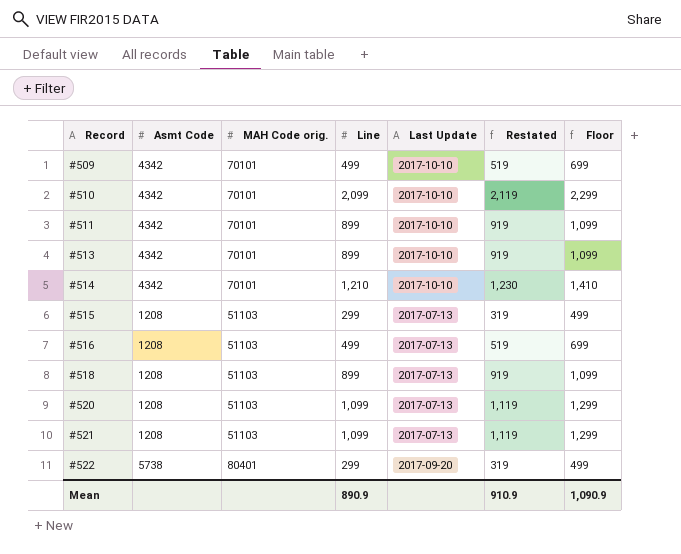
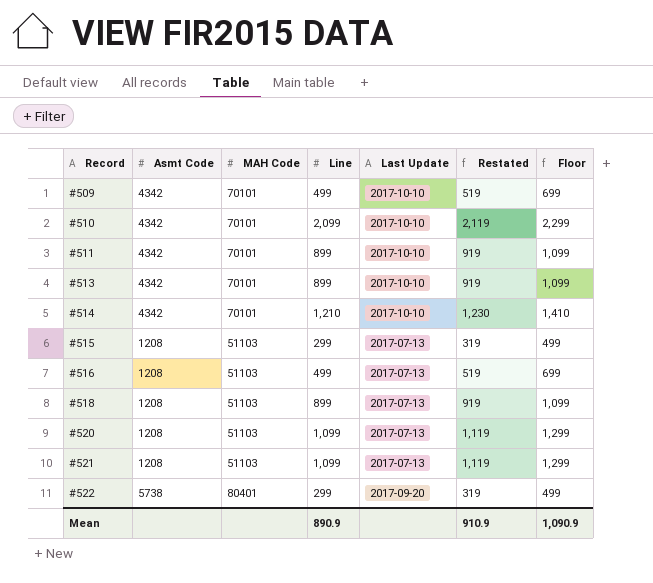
column name: MAH Code orig. -> MAH Code

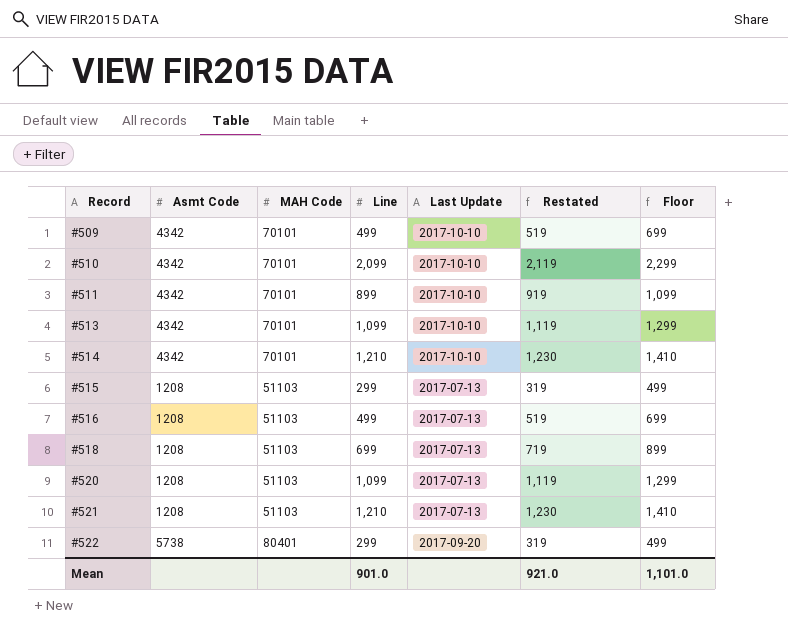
#513 | Line: 899 -> 1,099
#513 | Restated: 919 -> 1,119
#513 | Floor: 1,099 -> 1,299
#518 | Line: 899 -> 699
#518 | Restated: 919 -> 719
#518 | Floor: 1,099 -> 899
#521 | Line: 1,099 -> 1,210
#521 | Restated: 1,119 -> 1,230
#521 | Floor: 1,299 -> 1,410
Mean | Line: 890.9 -> 901.0
Mean | Restated: 910.9 -> 921.0
Mean | Floor: 1,090.9 -> 1,101.0

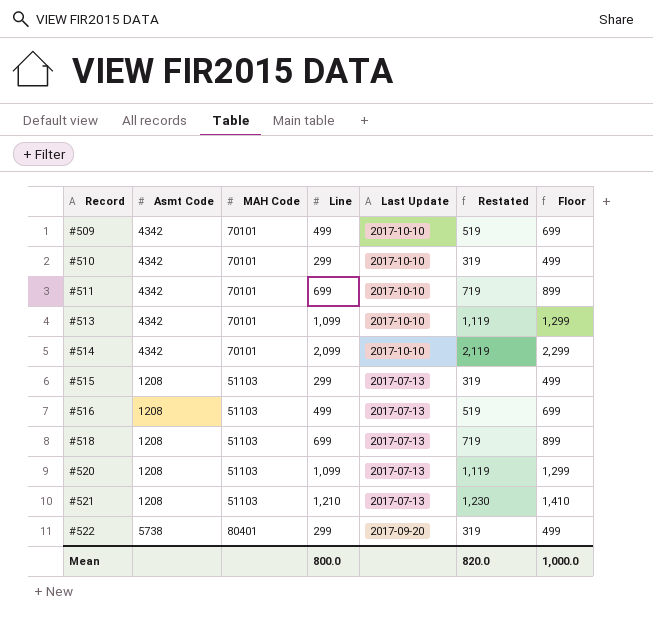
#510 | Line: 2,099 -> 299
#510 | Restated: 2,119 -> 319
#510 | Floor: 2,299 -> 499
#511 | Line: 899 -> 699
#511 | Restated: 919 -> 719
#511 | Floor: 1,099 -> 899
#514 | Line: 1,210 -> 2,099
#514 | Restated: 1,230 -> 2,119
#514 | Floor: 1,410 -> 2,299
Mean | Line: 901.0 -> 800.0
Mean | Restated: 921.0 -> 820.0
Mean | Floor: 1,101.0 -> 1,000.0

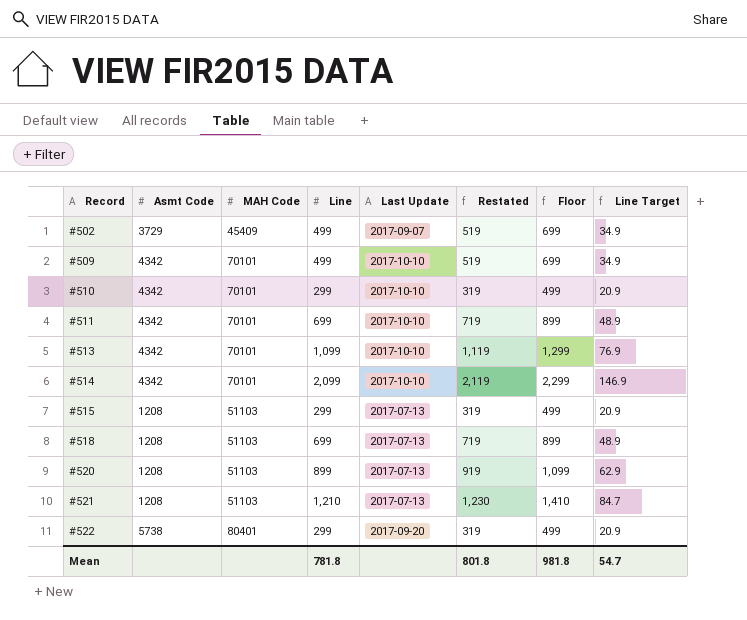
column Line Target | formula: none -> [Line] * 0.07
row #516: 1208 | 51103 | 499 | 2017-07-13 | 519 | 699 -> none
row #502: none -> 3729 | 45409 | 499 | 2017-09-07 | 519 | 699 | 34.9
#520 | Line: 1,099 -> 899
#520 | Restated: 1,119 -> 919
#520 | Floor: 1,299 -> 1,099
Mean | Line: 800.0 -> 781.8
Mean | Restated: 820.0 -> 801.8
Mean | Floor: 1,000.0 -> 981.8

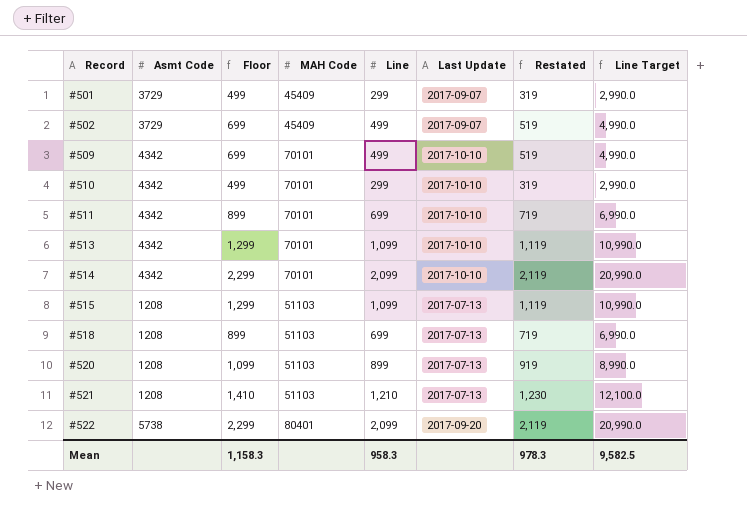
column Floor | position: 7 -> 3
column Line Target | formula: [Line] * 0.07 -> [Line] * 10
row #501: none -> 3729 | 499 | 45409 | 299 | 2017-09-07 | 319 | 2,990.0
#515 | Floor: 499 -> 1,299
#515 | Line: 299 -> 1,099
#515 | Restated: 319 -> 1,119
#522 | Floor: 499 -> 2,299
#522 | Line: 299 -> 2,099
#522 | Restated: 319 -> 2,119
Mean | Floor: 981.8 -> 1,158.3
Mean | Line: 781.8 -> 958.3
Mean | Restated: 801.8 -> 978.3
Mean | Line Target: 54.7 -> 9,582.5

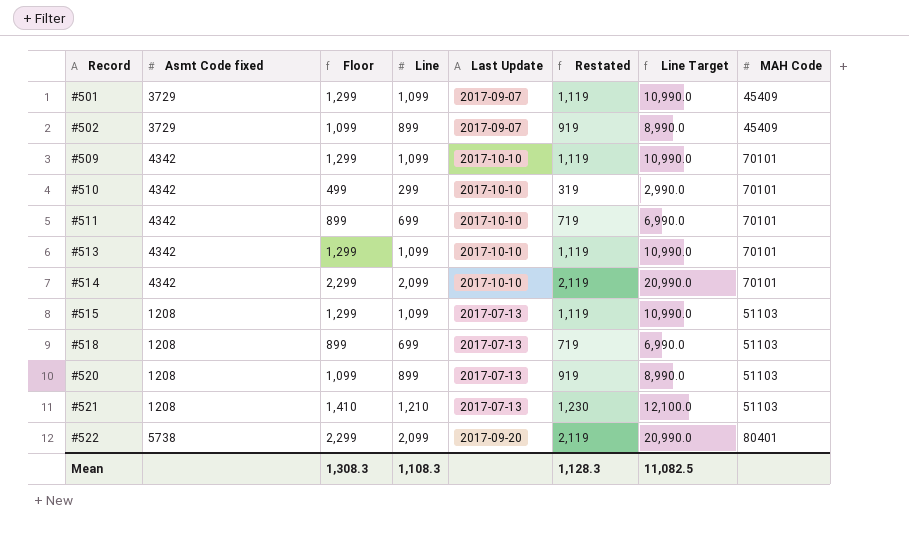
column name: Asmt Code -> Asmt Code fixed
column MAH Code | position: 4 -> 8
#501 | Floor: 499 -> 1,299
#501 | Line: 299 -> 1,099
#501 | Restated: 319 -> 1,119
#501 | Line Target: 2,990.0 -> 10,990.0
#502 | Floor: 699 -> 1,099
#502 | Line: 499 -> 899
#502 | Restated: 519 -> 919
#502 | Line Target: 4,990.0 -> 8,990.0
#509 | Floor: 699 -> 1,299
#509 | Line: 499 -> 1,099
#509 | Restated: 519 -> 1,119
#509 | Line Target: 4,990.0 -> 10,990.0
Mean | Floor: 1,158.3 -> 1,308.3
Mean | Line: 958.3 -> 1,108.3
Mean | Restated: 978.3 -> 1,128.3
Mean | Line Target: 9,582.5 -> 11,082.5

